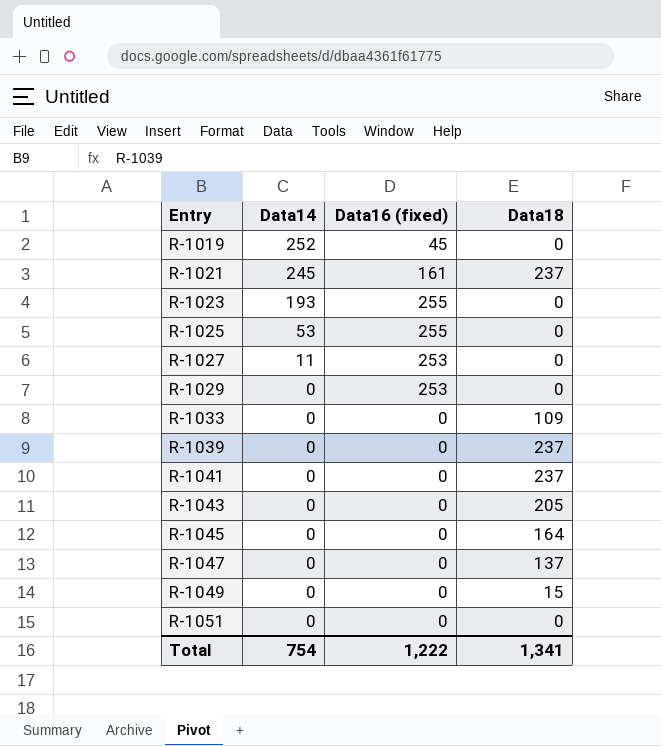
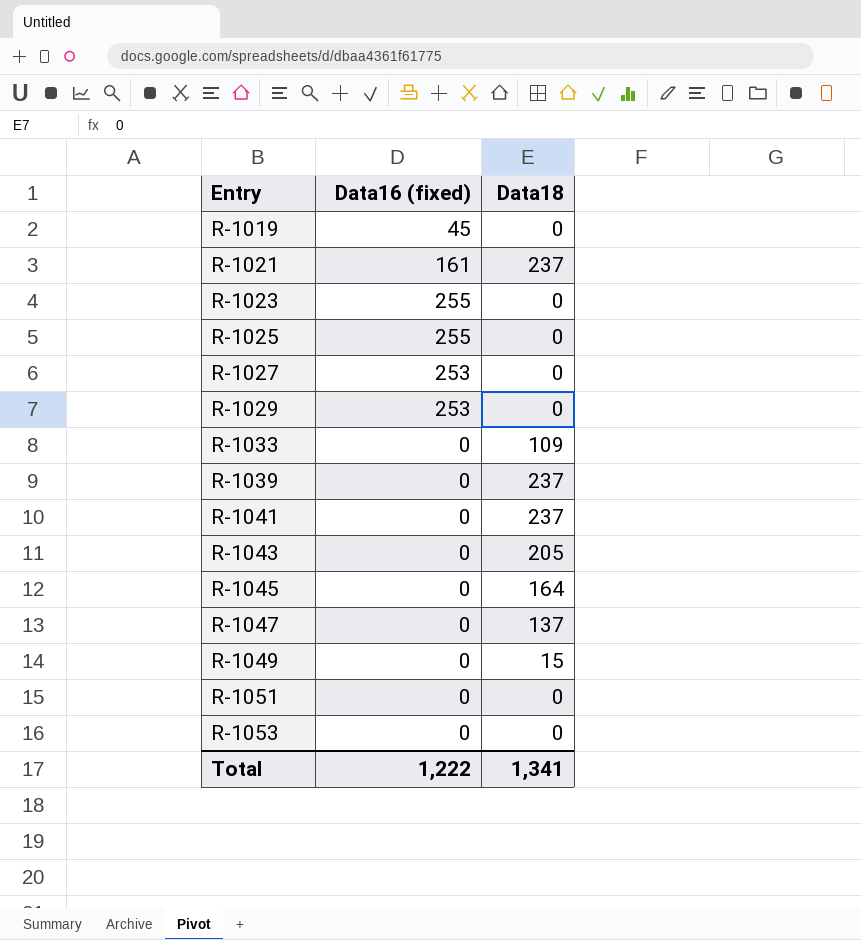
column Data14 | position: 2 -> none
row R-1053: none -> 0 | 0

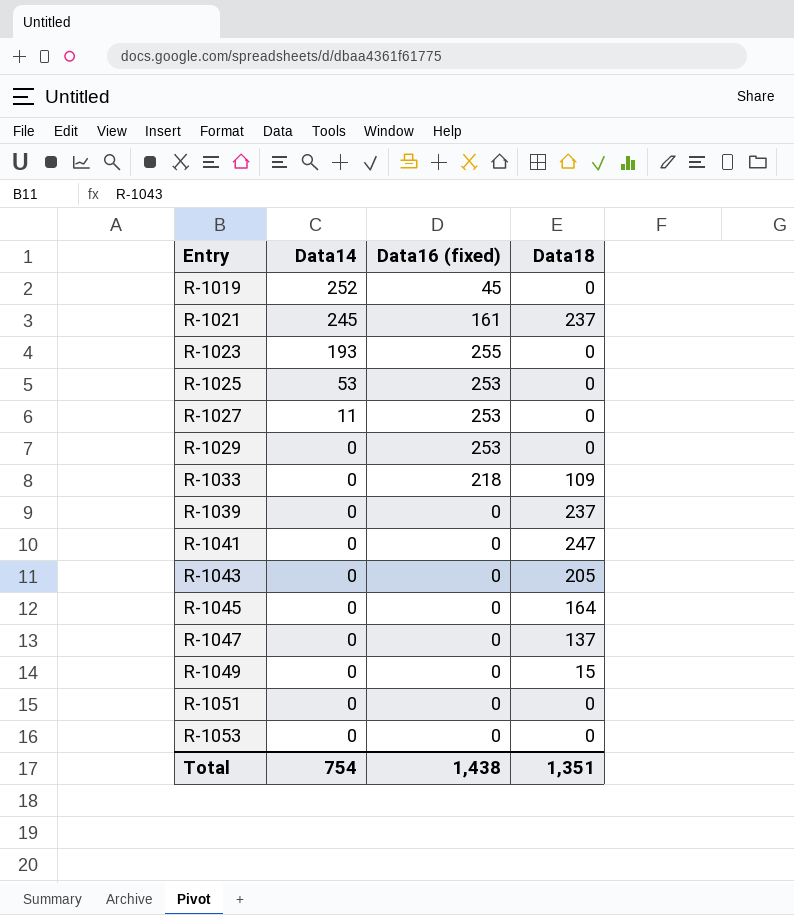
column Data14 | position: none -> 2
R-1025 | Data16 (fixed): 255 -> 253
R-1033 | Data16 (fixed): 0 -> 218
R-1041 | Data18: 237 -> 247
Total | Data16 (fixed): 1,222 -> 1,438
Total | Data18: 1,341 -> 1,351

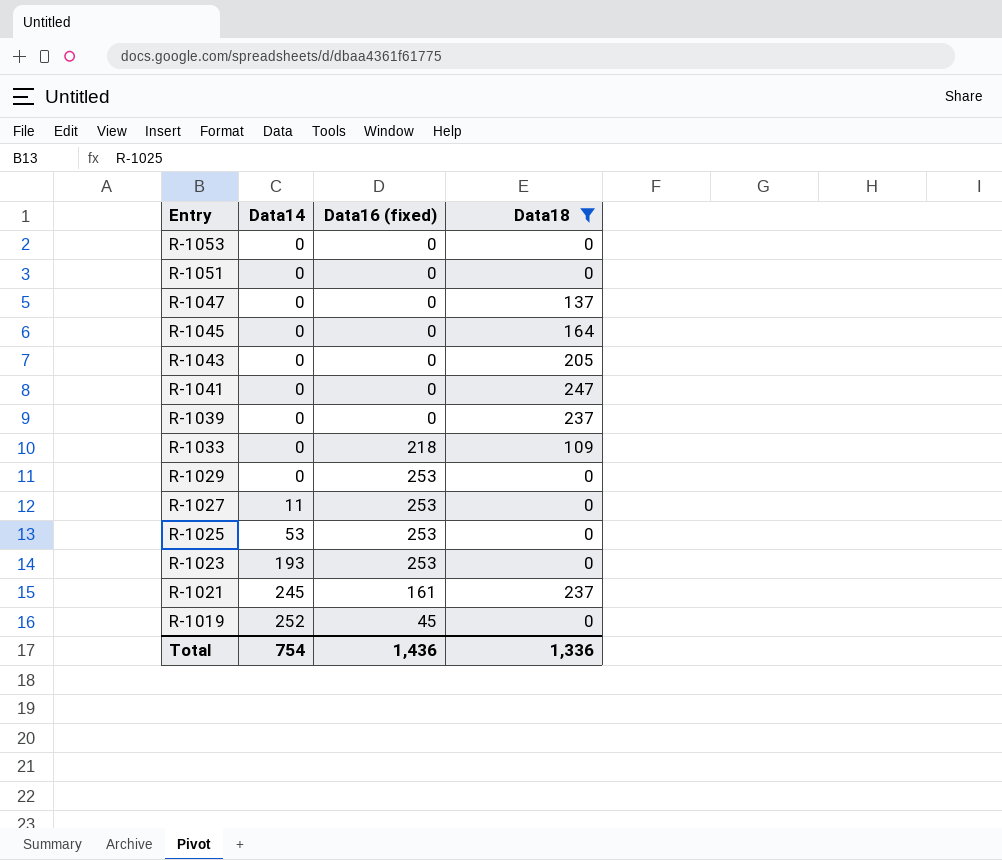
filter: none -> Data18 != 15
row order: Entry ascending -> Entry descending
R-1023 | Data16 (fixed): 255 -> 253
Total | Data16 (fixed): 1,438 -> 1,436
Total | Data18: 1,351 -> 1,336

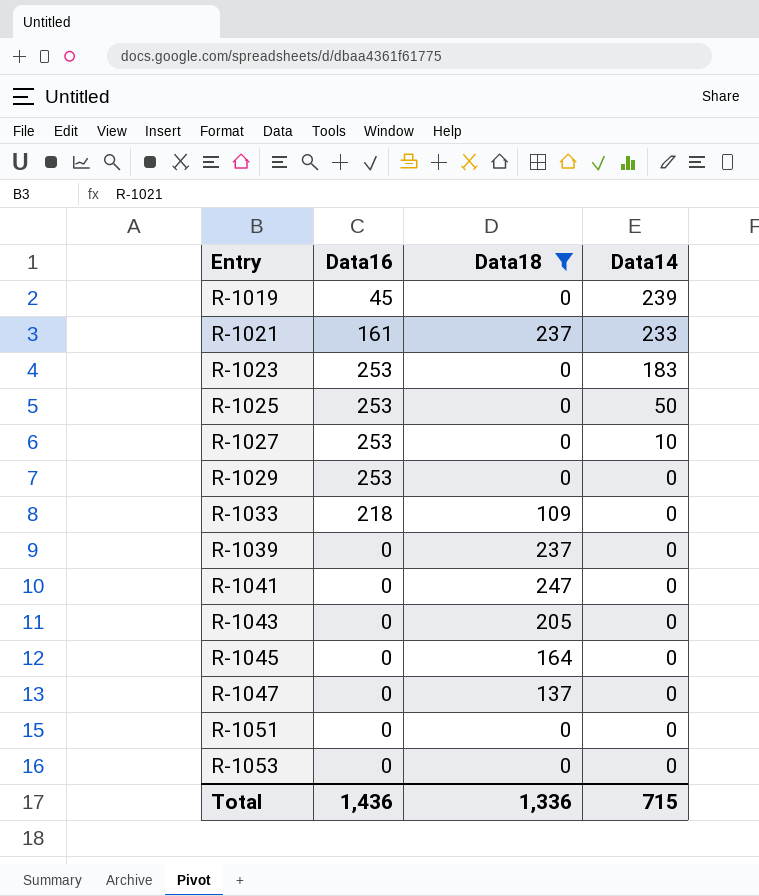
row order: Entry descending -> Entry ascending
column name: Data16 (fixed) -> Data16
column Data14 | position: 2 -> 4
R-1019 | Data14: 252 -> 239
R-1021 | Data14: 245 -> 233
R-1023 | Data14: 193 -> 183
R-1025 | Data14: 53 -> 50
R-1027 | Data14: 11 -> 10
Total | Data14: 754 -> 715

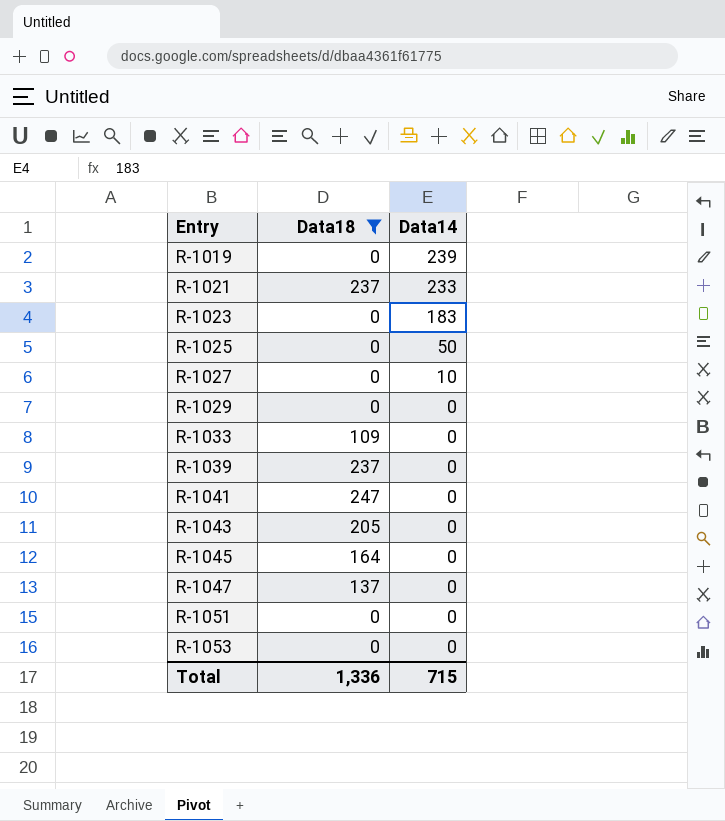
column Data16 | position: 2 -> none

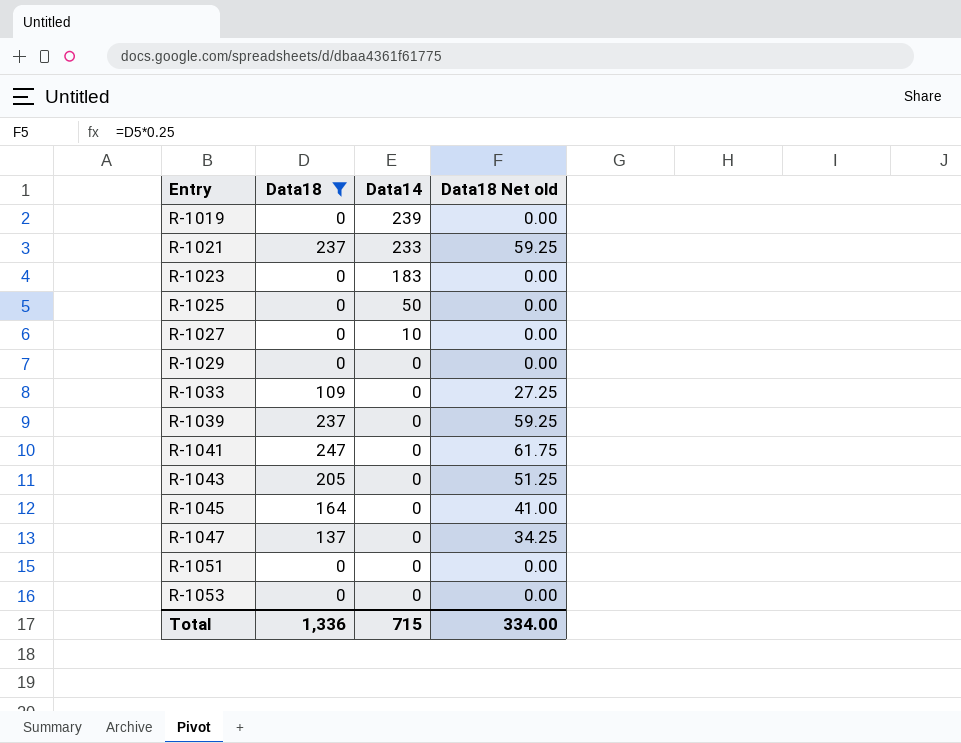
column Data18 Net old | formula: none -> [Data18] * 0.25

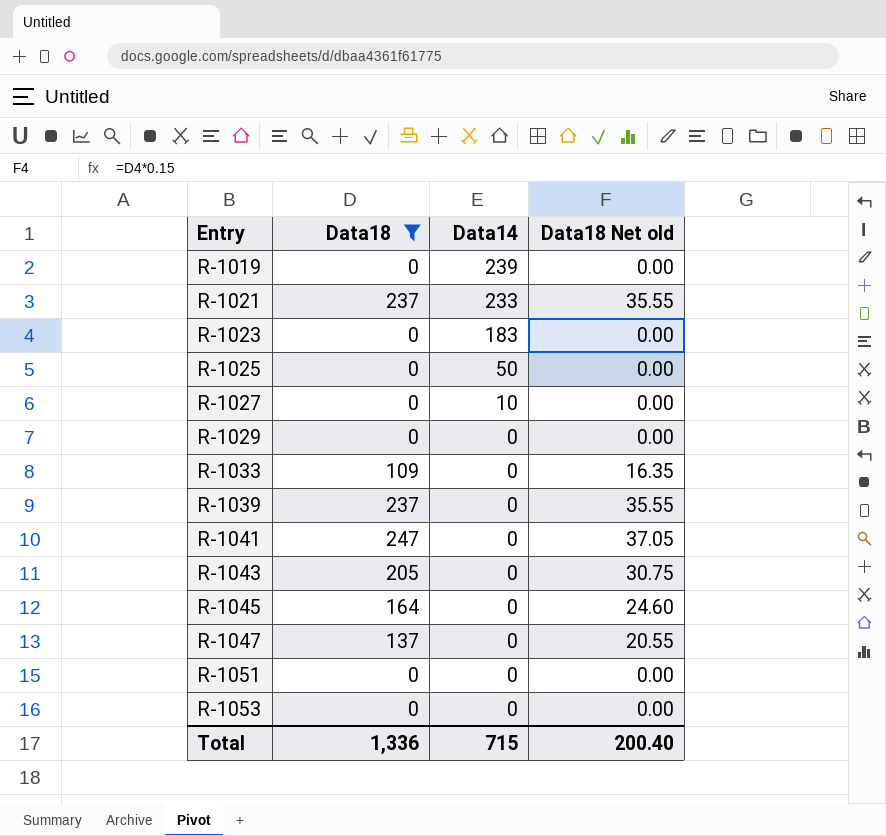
column Data18 Net old | formula: [Data18] * 0.25 -> [Data18] * 0.15
Total | Data18 Net old: 334.00 -> 200.40

